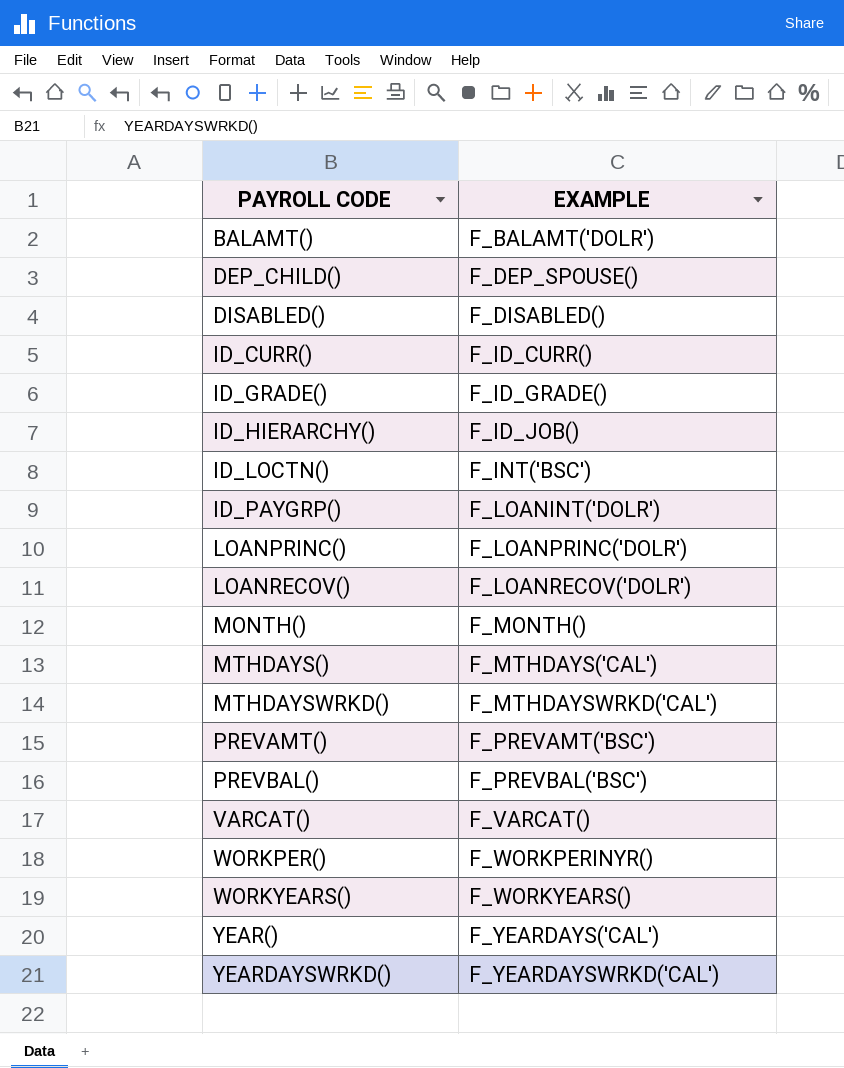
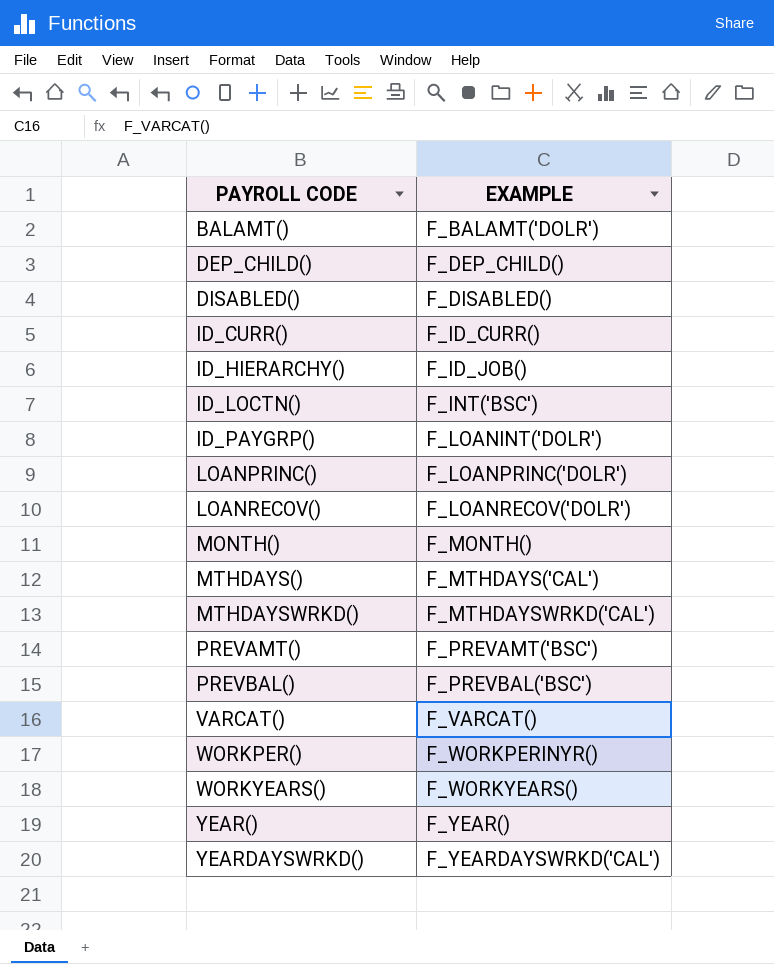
row ID_GRADE(): F_ID_GRADE() -> none
DEP_CHILD() | EXAMPLE: F_DEP_SPOUSE() -> F_DEP_CHILD()
YEAR() | EXAMPLE: F_YEARDAYS('CAL') -> F_YEAR()

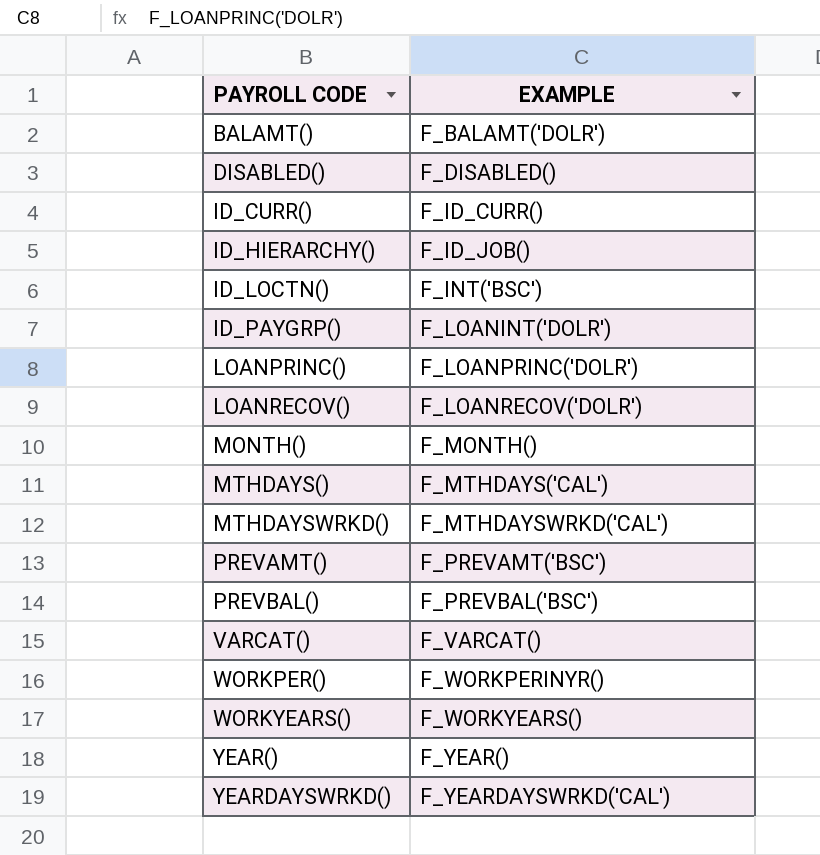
row DEP_CHILD(): F_DEP_CHILD() -> none

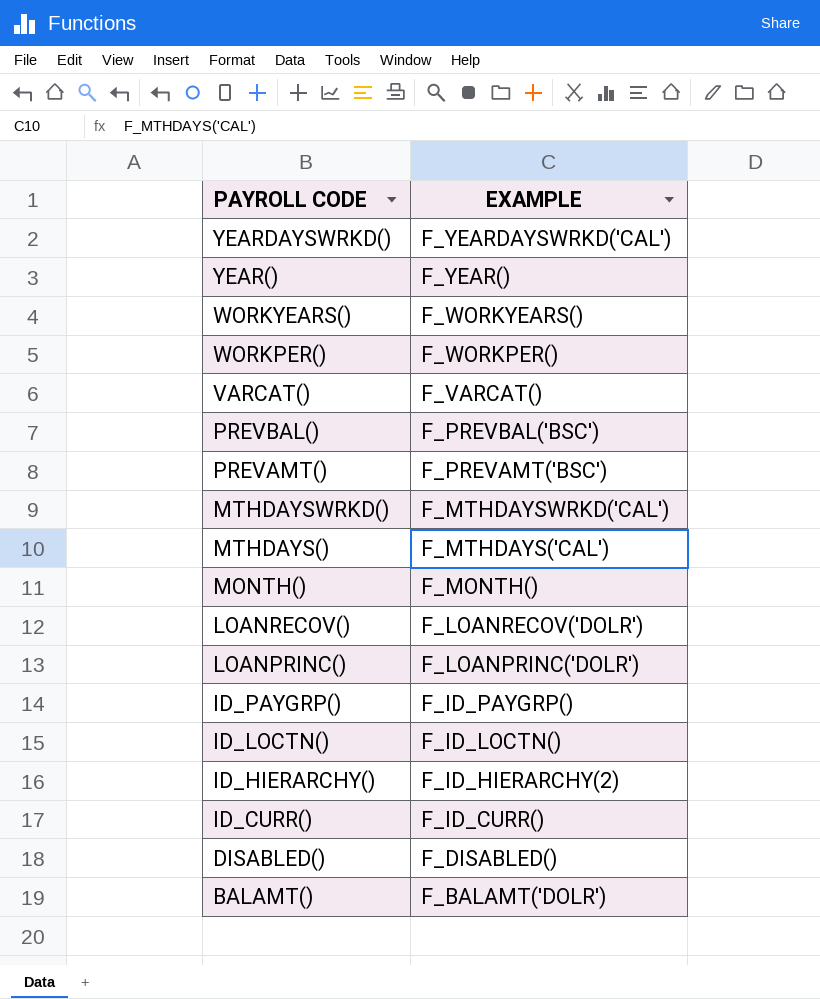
row order: PAYROLL CODE ascending -> PAYROLL CODE descending
WORKPER() | EXAMPLE: F_WORKPERINYR() -> F_WORKPER()
ID_PAYGRP() | EXAMPLE: F_LOANINT('DOLR') -> F_ID_PAYGRP()
ID_LOCTN() | EXAMPLE: F_INT('BSC') -> F_ID_LOCTN()
ID_HIERARCHY() | EXAMPLE: F_ID_JOB() -> F_ID_HIERARCHY(2)

